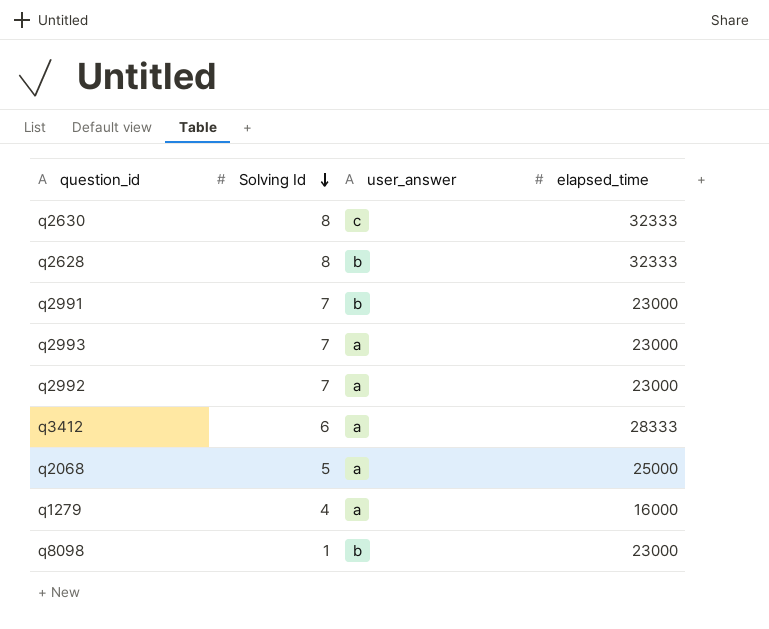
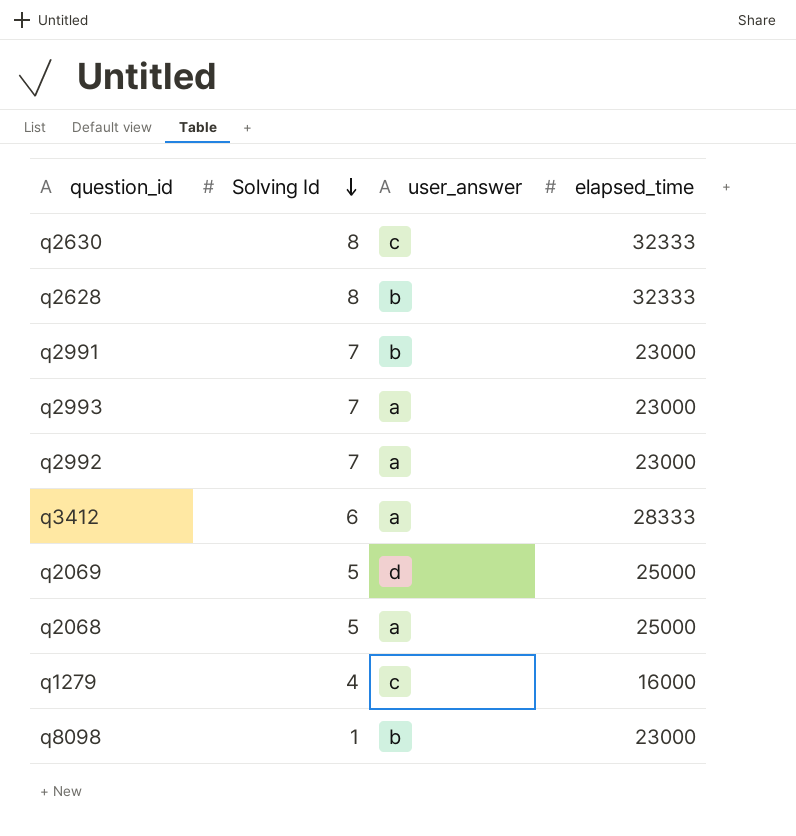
row q2069: none -> 5 | d | 25000
q1279 | user_answer: a -> c

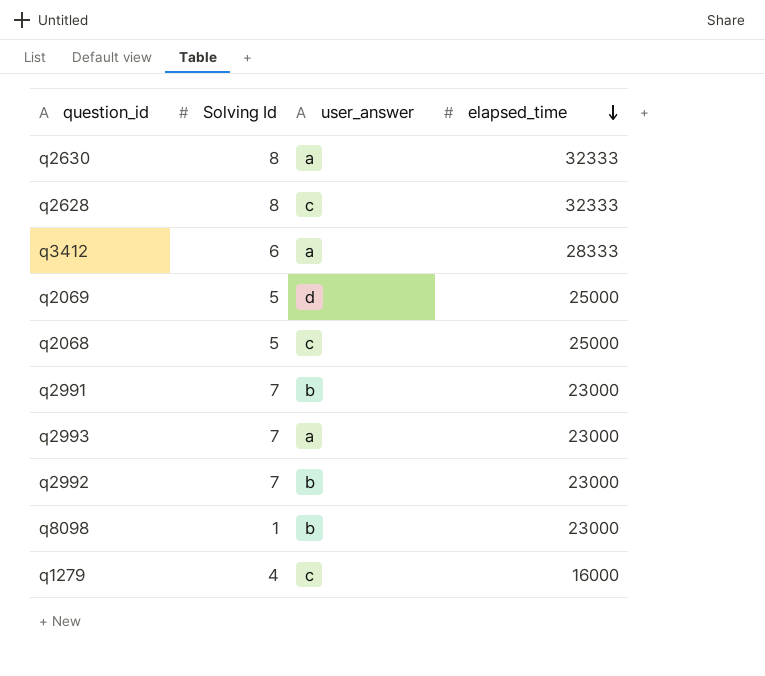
row order: Solving Id descending -> elapsed_time descending
q2630 | user_answer: c -> a
q2628 | user_answer: b -> c
q2068 | user_answer: a -> c
q2992 | user_answer: a -> b

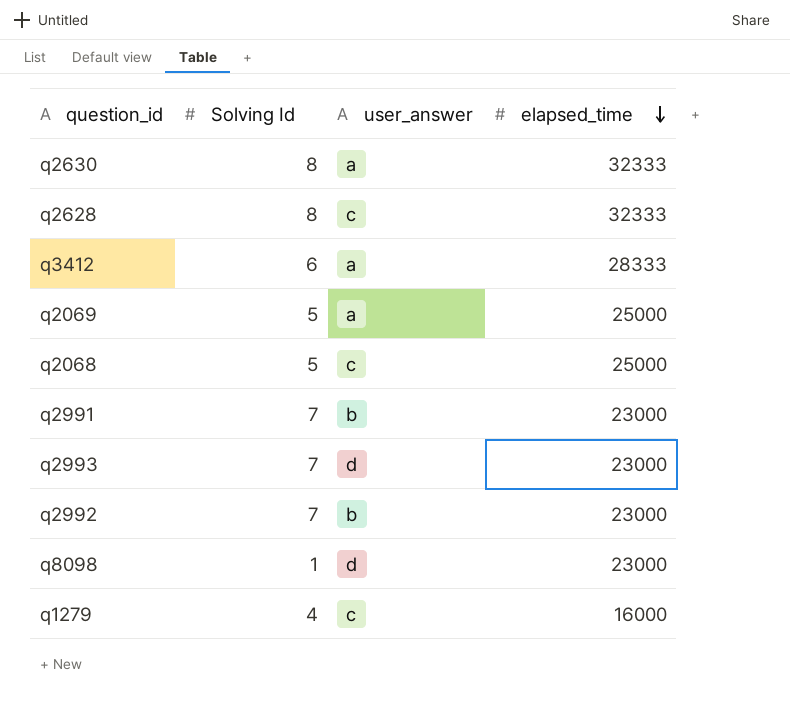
q2069 | user_answer: d -> a
q2993 | user_answer: a -> d
q8098 | user_answer: b -> d

